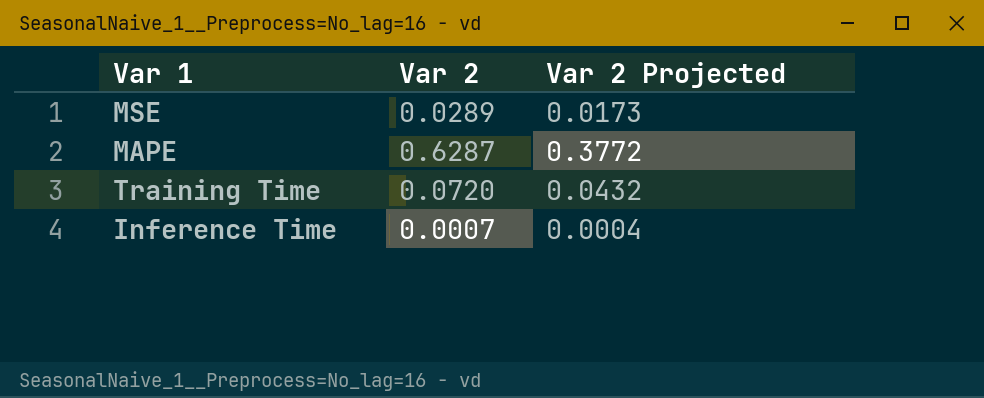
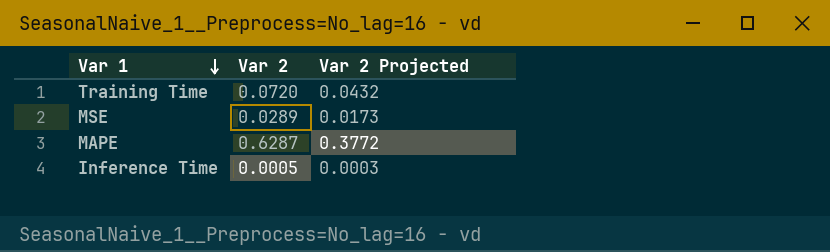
row order: none -> Var 1 descending
Inference Time | Var 2: 0.0007 -> 0.0005
Inference Time | Var 2 Projected: 0.0004 -> 0.0003

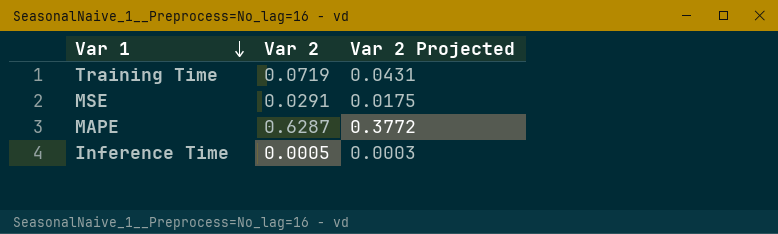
Training Time | Var 2: 0.0720 -> 0.0719
Training Time | Var 2 Projected: 0.0432 -> 0.0431
MSE | Var 2: 0.0289 -> 0.0291
MSE | Var 2 Projected: 0.0173 -> 0.0175

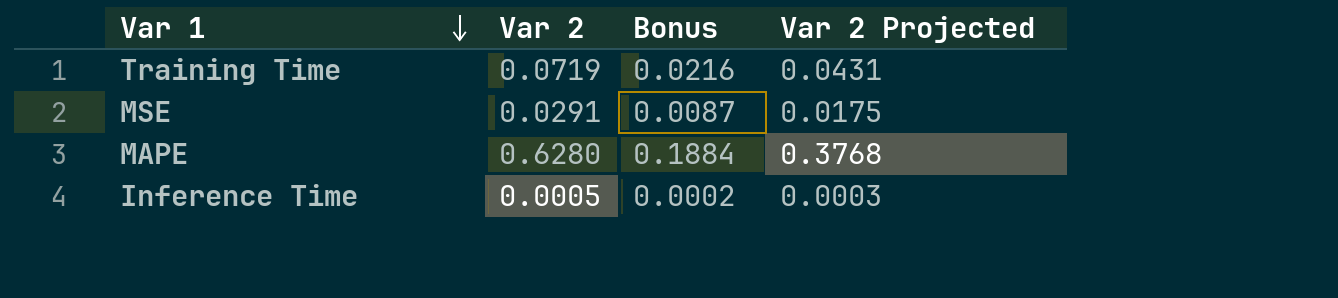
column Bonus | formula: none -> [Var 2] * 0.3
MAPE | Var 2: 0.6287 -> 0.6280
MAPE | Var 2 Projected: 0.3772 -> 0.3768

